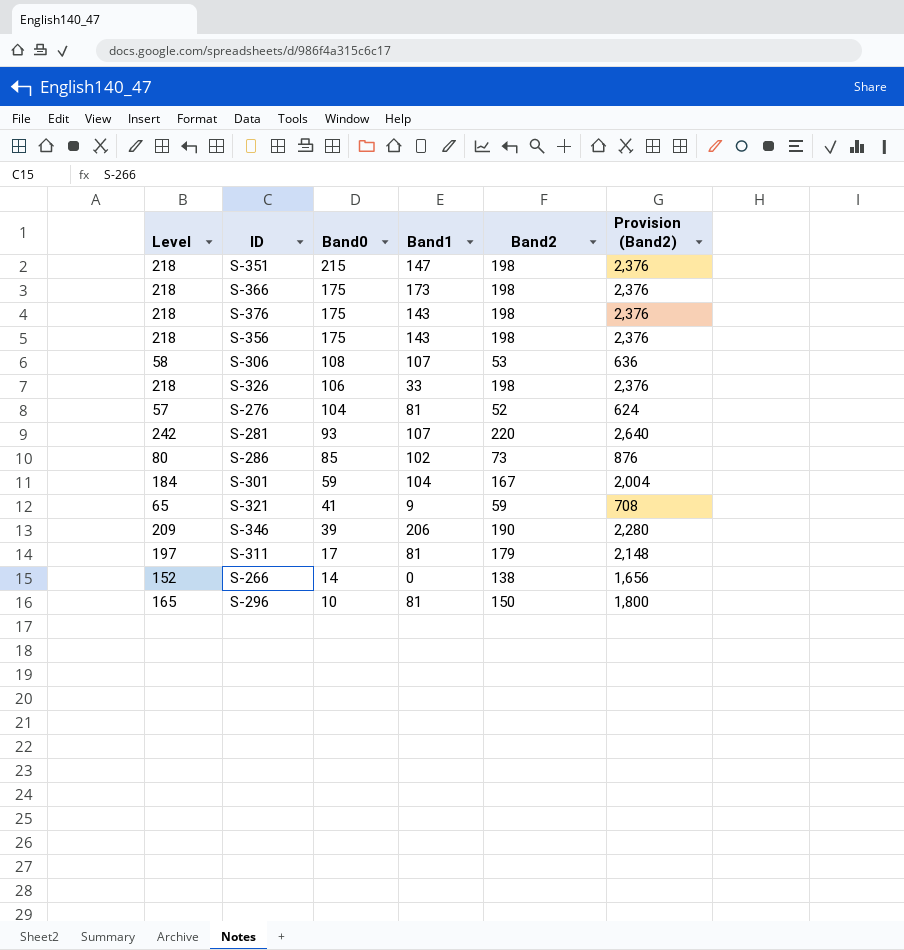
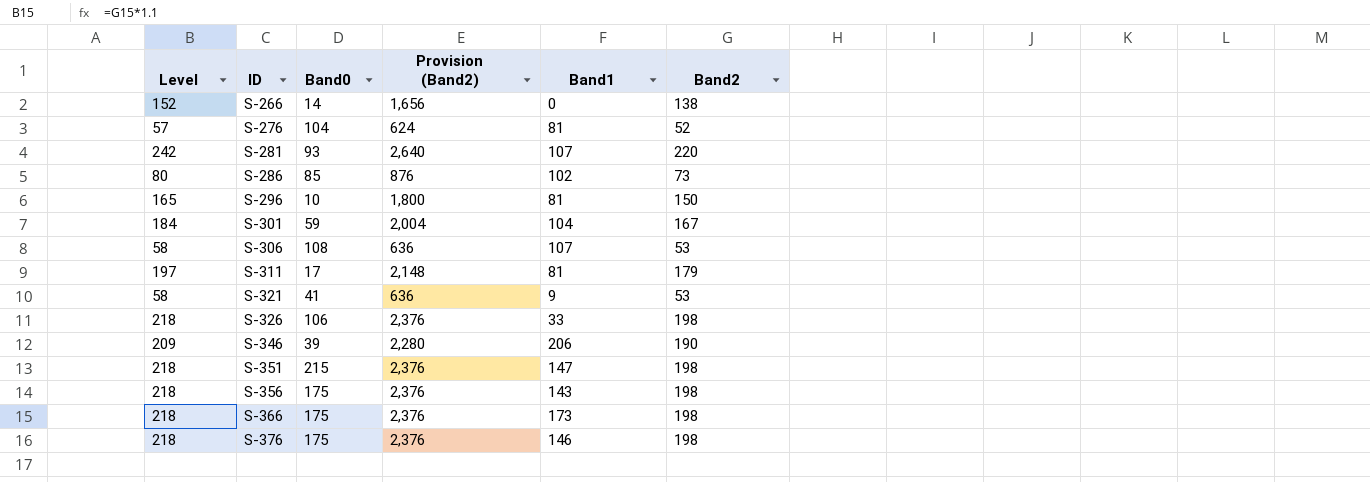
row order: Band0 descending -> ID ascending
column Provision (Band2) | position: 6 -> 4
S-321 | Level: 65 -> 58
S-321 | Provision (Band2): 708 -> 636
S-321 | Band2: 59 -> 53
S-376 | Band1: 143 -> 146

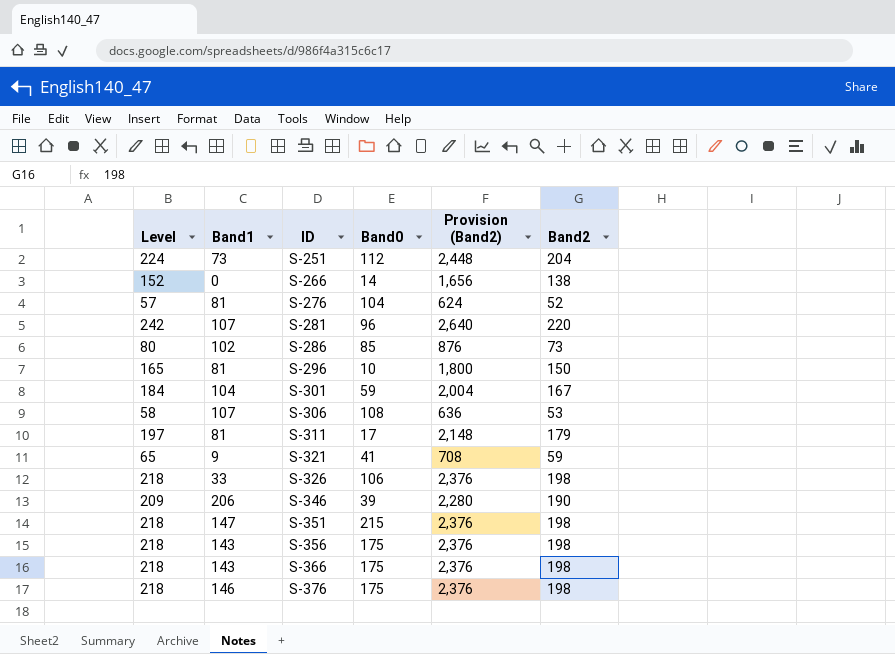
column Band1 | position: 5 -> 2
row S-251: none -> 224 | 73 | 112 | 2,448 | 204
S-281 | Band0: 93 -> 96
S-321 | Level: 58 -> 65
S-321 | Provision (Band2): 636 -> 708
S-321 | Band2: 53 -> 59
S-366 | Band1: 173 -> 143

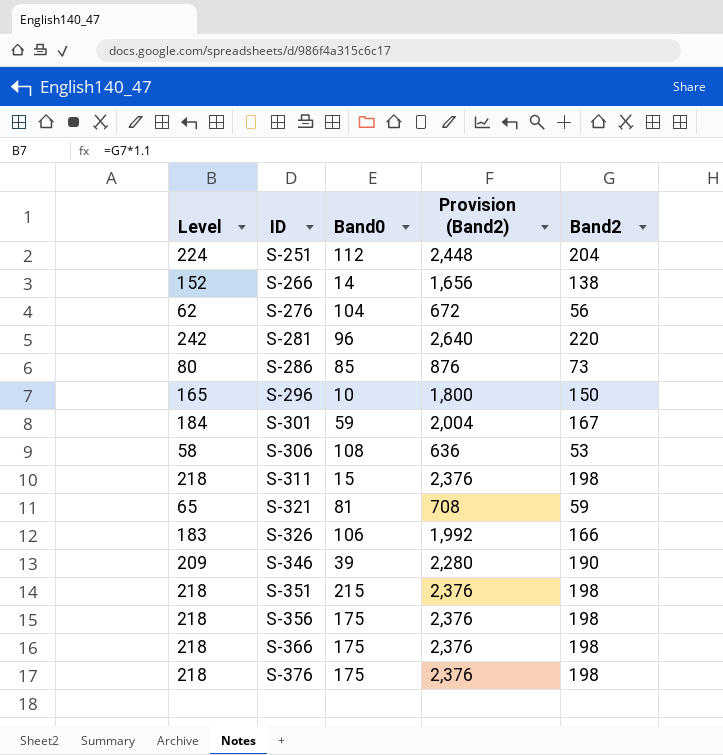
column Band1 | position: 2 -> none
S-276 | Level: 57 -> 62
S-276 | Provision (Band2): 624 -> 672
S-276 | Band2: 52 -> 56
S-311 | Level: 197 -> 218
S-311 | Band0: 17 -> 15
S-311 | Provision (Band2): 2,148 -> 2,376
S-311 | Band2: 179 -> 198
S-321 | Band0: 41 -> 81
S-326 | Level: 218 -> 183
S-326 | Provision (Band2): 2,376 -> 1,992
S-326 | Band2: 198 -> 166

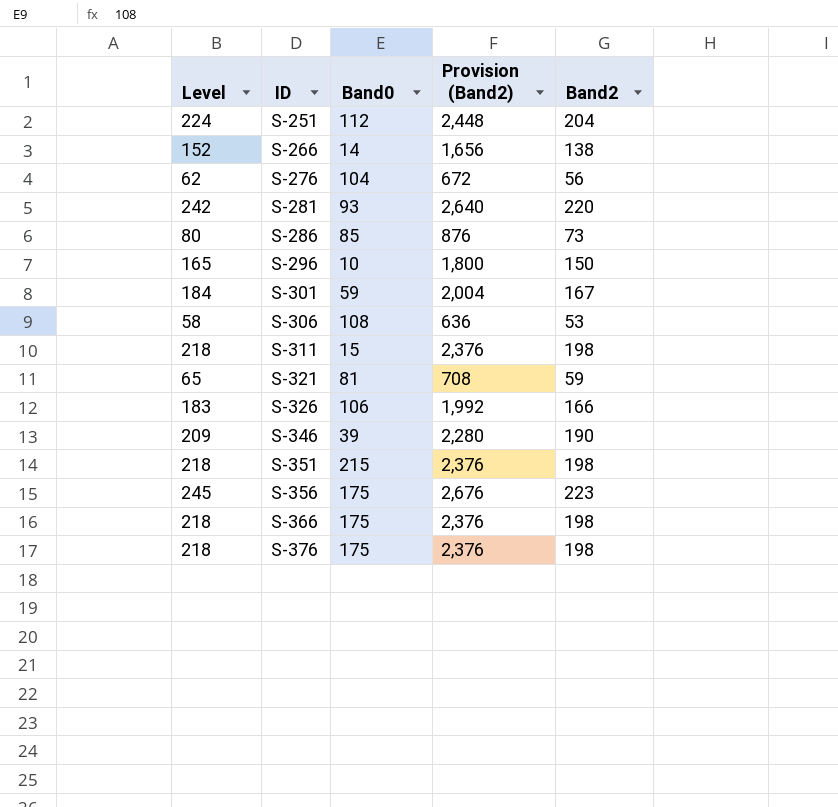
S-281 | Band0: 96 -> 93
S-356 | Level: 218 -> 245
S-356 | Provision (Band2): 2,376 -> 2,676
S-356 | Band2: 198 -> 223

